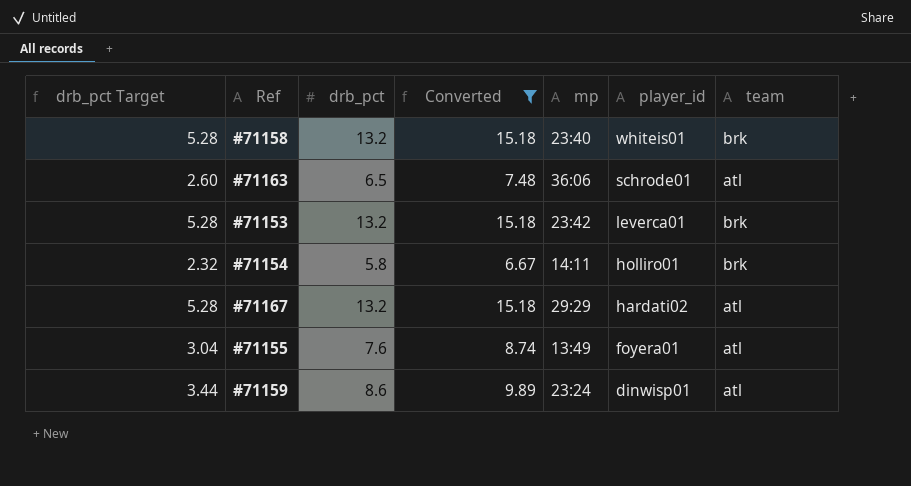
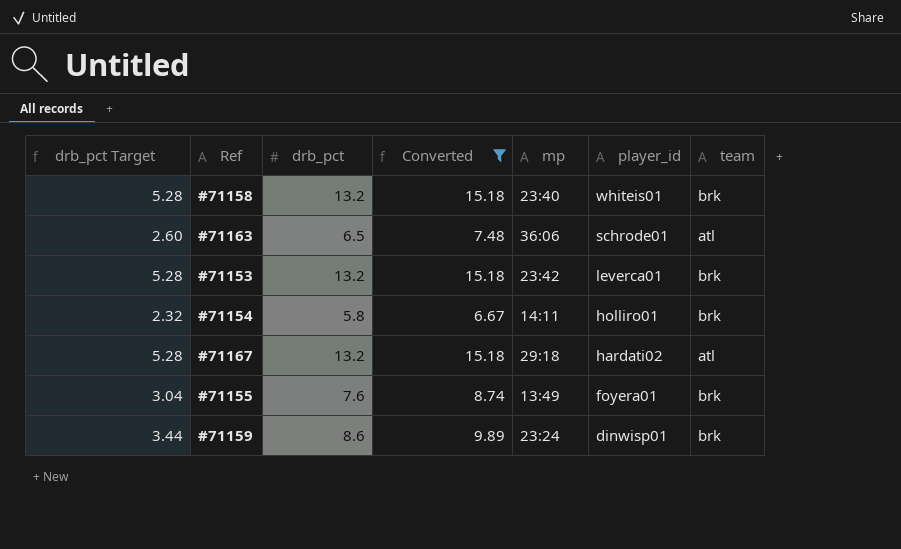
#71167 | mp: 29:29 -> 29:18
#71155 | team: atl -> brk
#71159 | team: atl -> brk

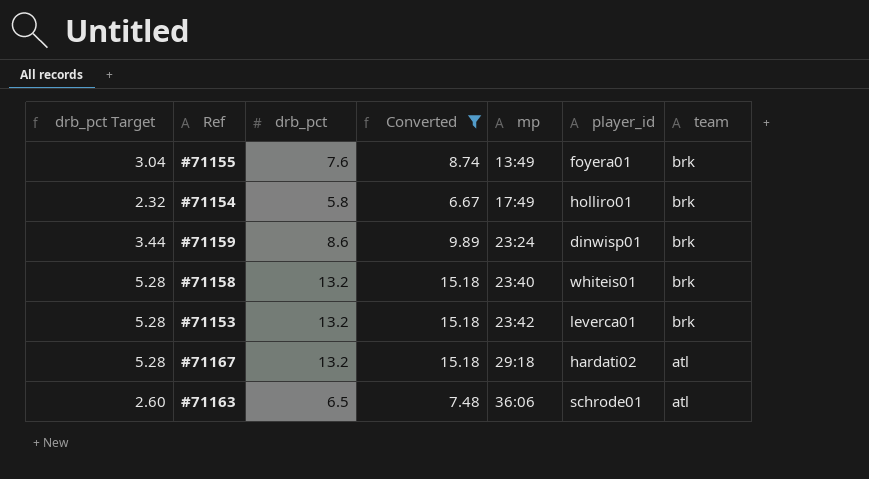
row order: player_id descending -> mp ascending
#71154 | mp: 14:11 -> 17:49

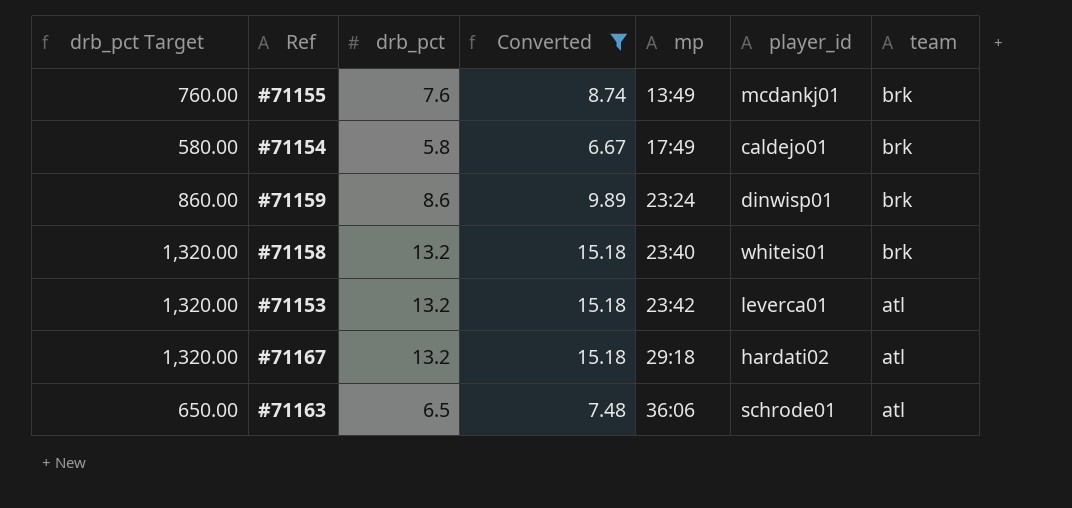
column drb_pct Target | formula: [drb_pct] * 0.4 -> [drb_pct] * 100
#71155 | player_id: foyera01 -> mcdankj01
#71154 | player_id: holliro01 -> caldejo01
#71153 | team: brk -> atl

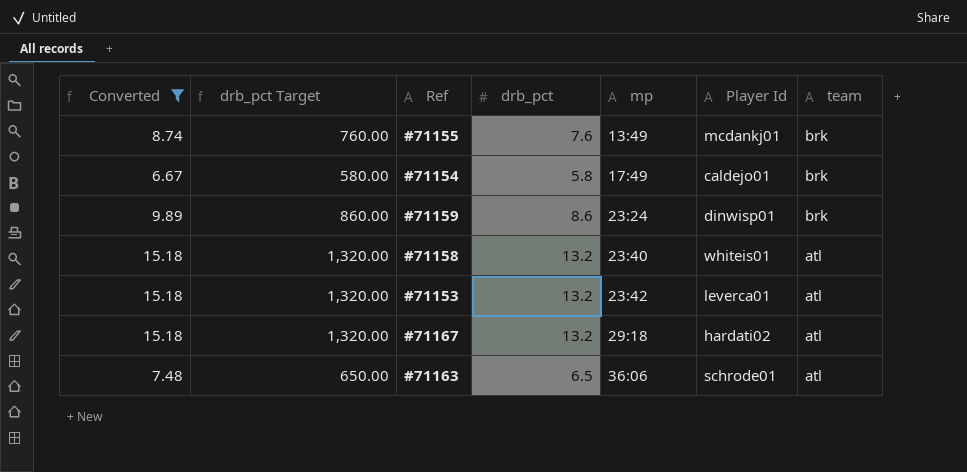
column Converted | position: 4 -> 1
column name: player_id -> Player Id
#71158 | team: brk -> atl

